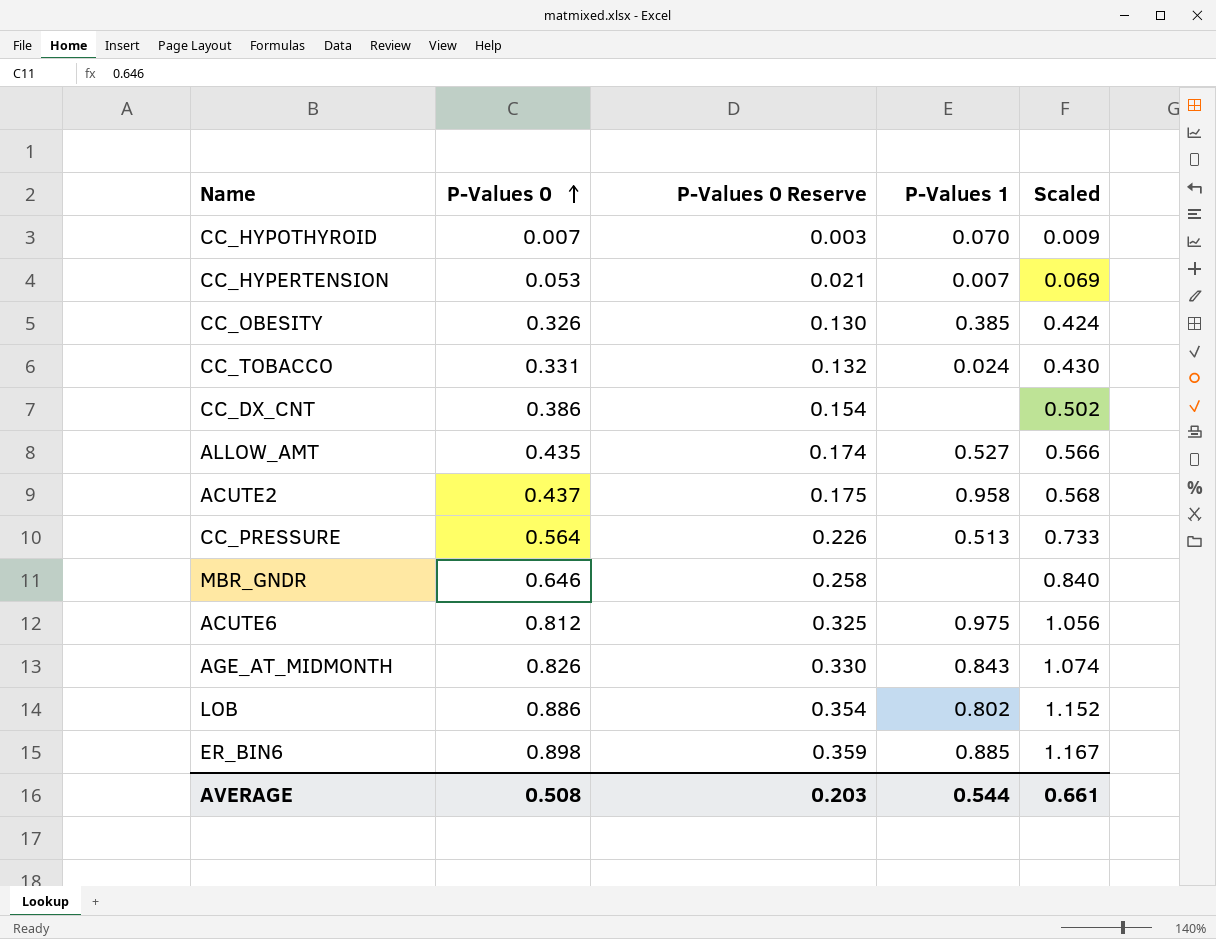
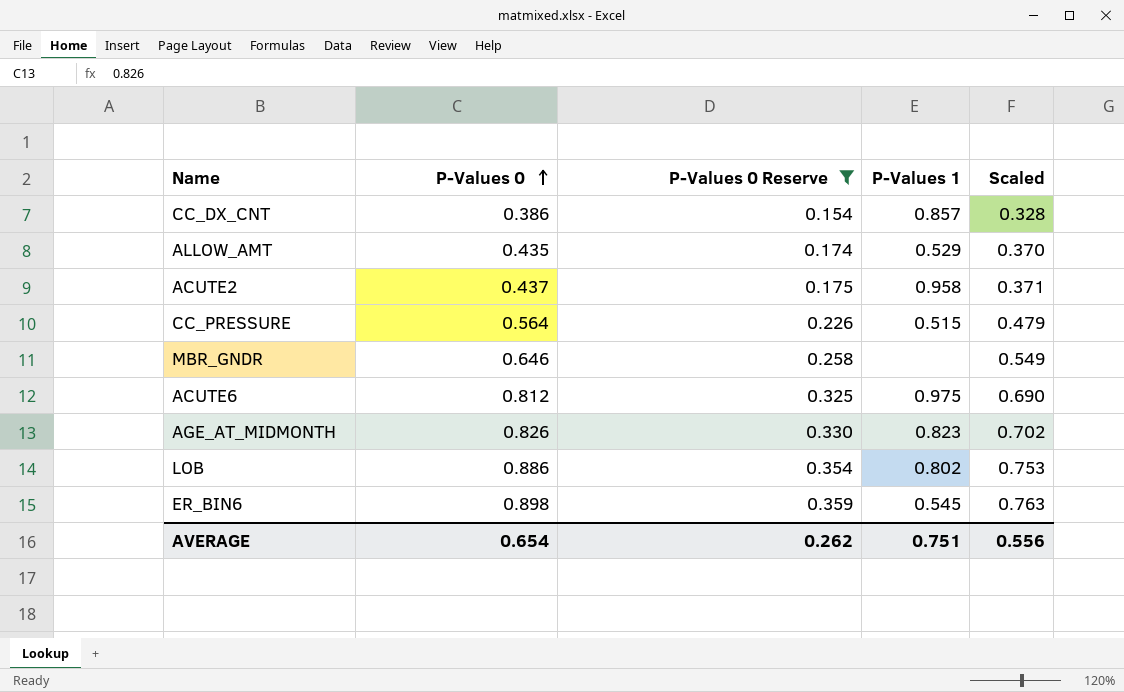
filter: none -> P-Values 0 Reserve >= 0.154
column Scaled | formula: [P-Values 0] * 1.3 -> [P-Values 0] * 0.85
CC_DX_CNT | P-Values 1: none -> 0.857
ALLOW_AMT | P-Values 1: 0.527 -> 0.529
CC_PRESSURE | P-Values 1: 0.513 -> 0.515
AGE_AT_MIDMONTH | P-Values 1: 0.843 -> 0.823
ER_BIN6 | P-Values 1: 0.885 -> 0.545
AVERAGE | P-Values 0: 0.508 -> 0.654
AVERAGE | P-Values 0 Reserve: 0.203 -> 0.262
AVERAGE | P-Values 1: 0.544 -> 0.751
AVERAGE | Scaled: 0.661 -> 0.556

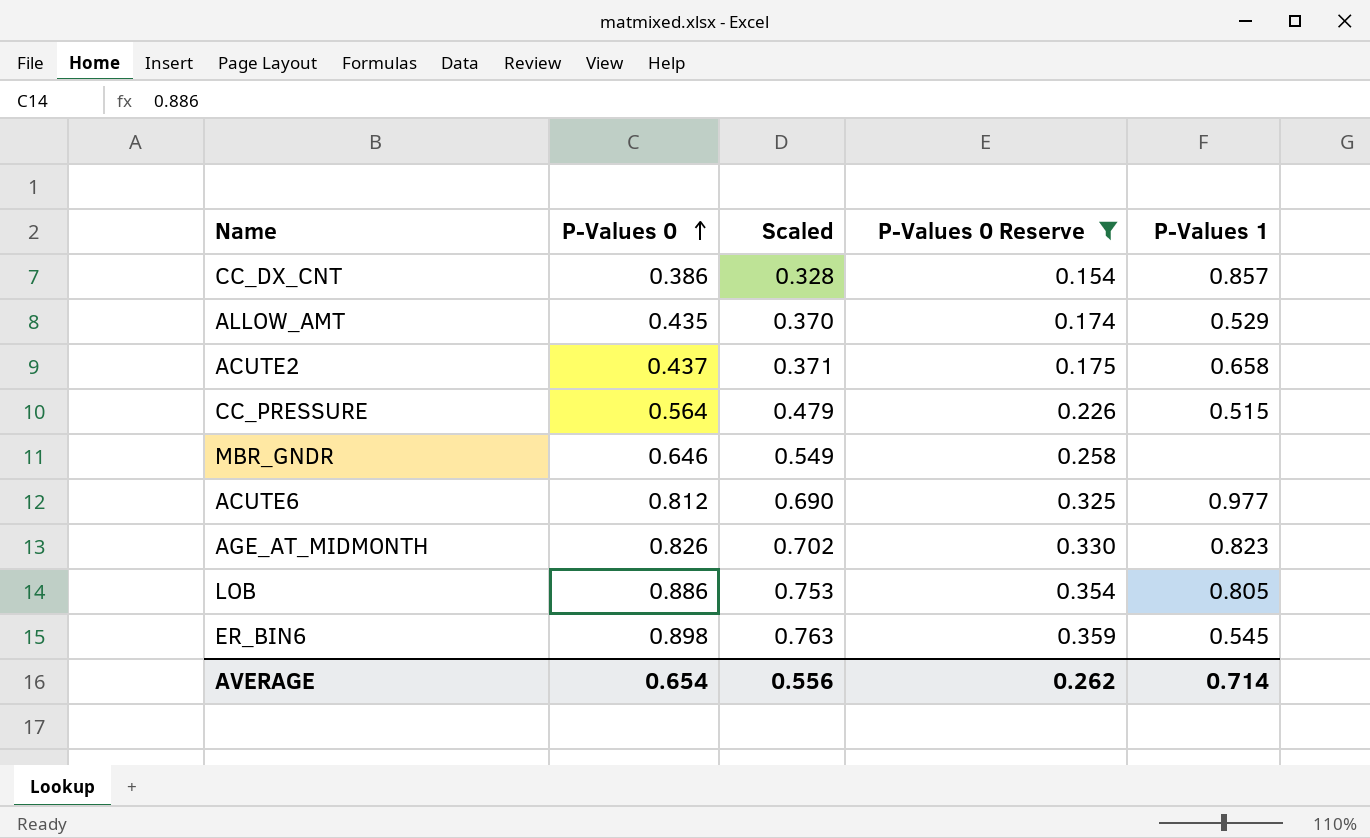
column Scaled | position: 5 -> 3
ACUTE2 | P-Values 1: 0.958 -> 0.658
ACUTE6 | P-Values 1: 0.975 -> 0.977
LOB | P-Values 1: 0.802 -> 0.805
AVERAGE | P-Values 1: 0.751 -> 0.714

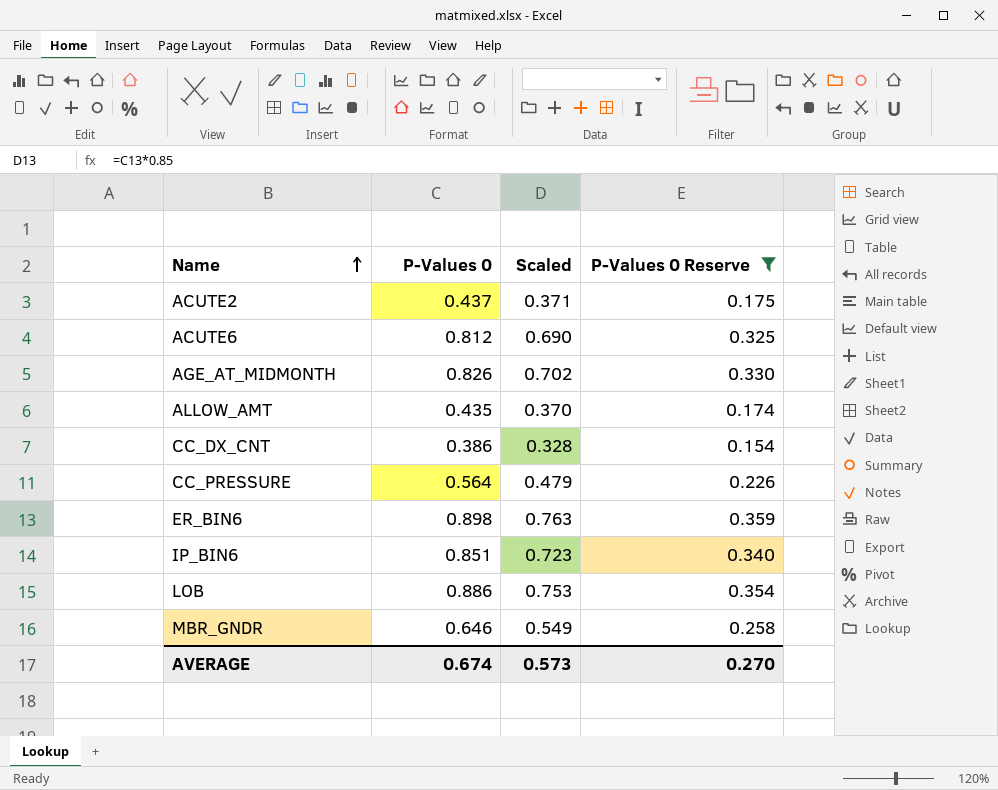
row order: P-Values 0 ascending -> Name ascending
column P-Values 1 | position: 5 -> none
row IP_BIN6: none -> 0.851 | 0.723 | 0.340
AVERAGE | P-Values 0: 0.654 -> 0.674
AVERAGE | Scaled: 0.556 -> 0.573
AVERAGE | P-Values 0 Reserve: 0.262 -> 0.270

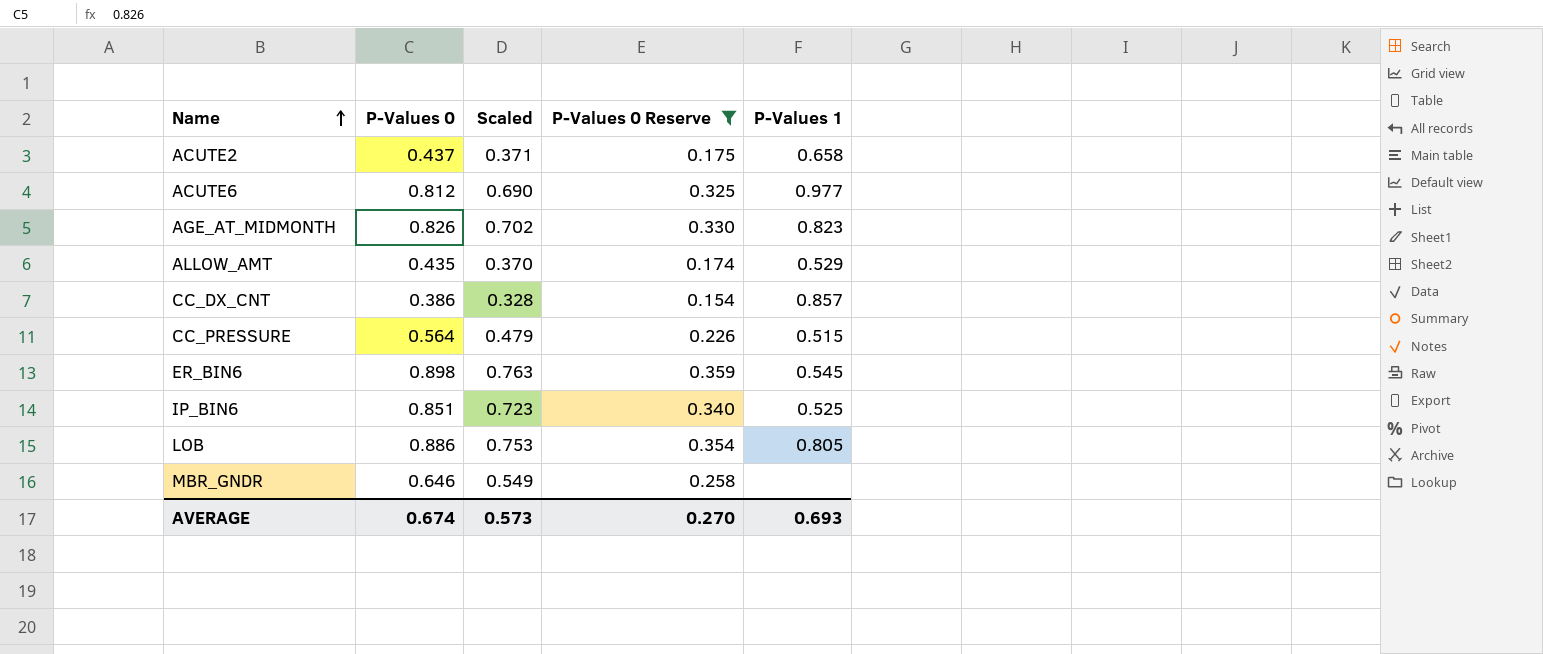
column P-Values 1 | position: none -> 5

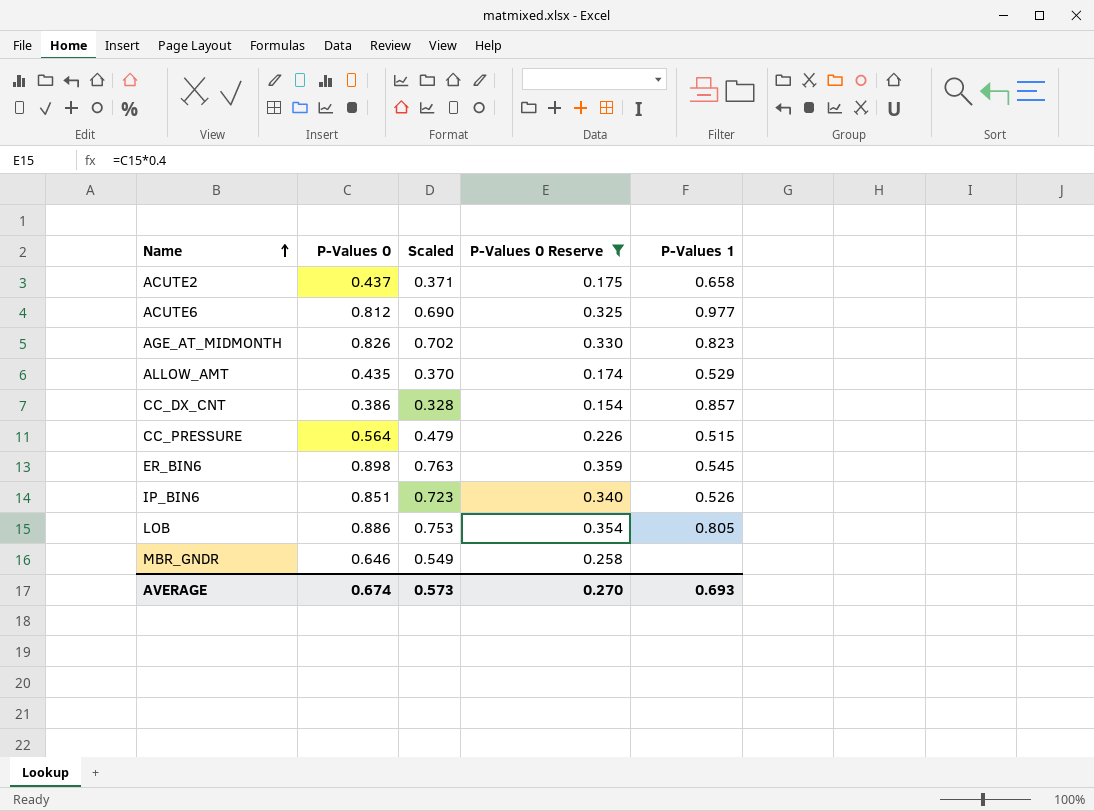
IP_BIN6 | P-Values 1: 0.525 -> 0.526

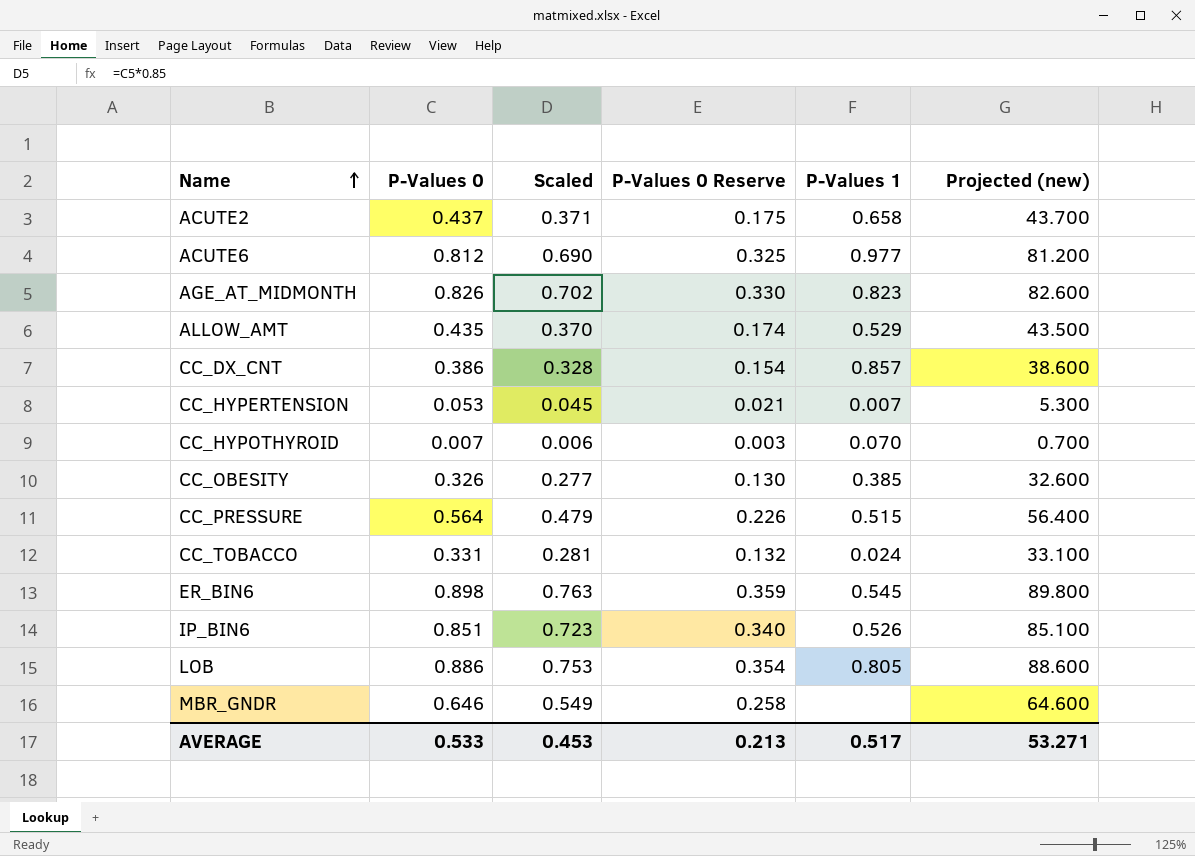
filter: P-Values 0 Reserve >= 0.154 -> none
column Projected (new) | formula: none -> [P-Values 0] * 100
AVERAGE | P-Values 0: 0.674 -> 0.533
AVERAGE | Scaled: 0.573 -> 0.453
AVERAGE | P-Values 0 Reserve: 0.270 -> 0.213
AVERAGE | P-Values 1: 0.693 -> 0.517

